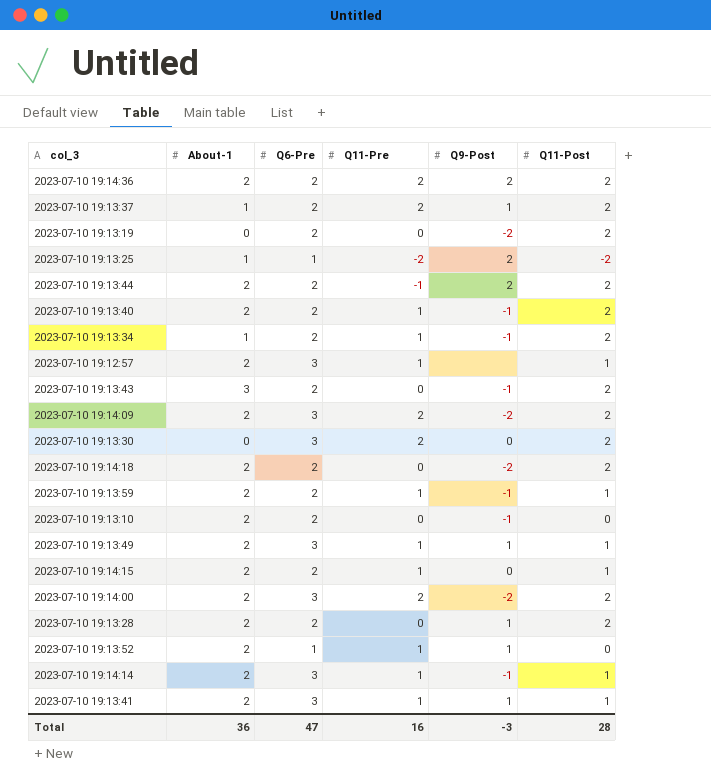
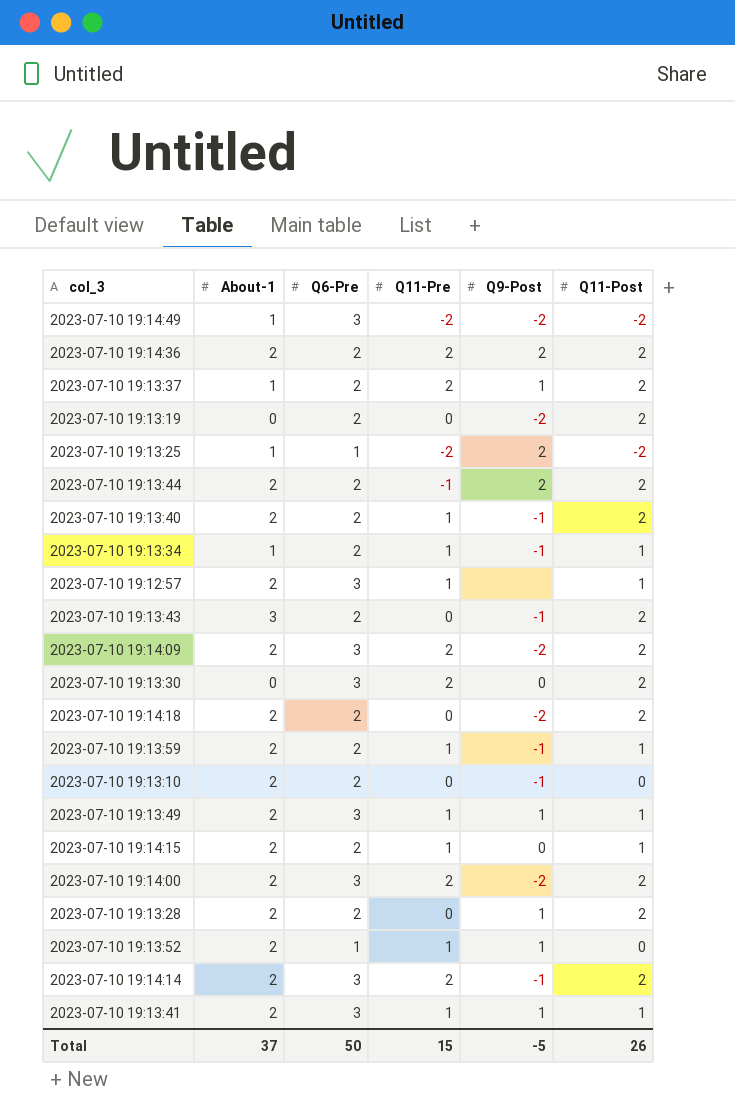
row 2023-07-10 19:14:49: none -> 1 | 3 | -2 | -2 | -2
2023-07-10 19:13:34 | Q11-Post: 2 -> 1
2023-07-10 19:14:14 | Q11-Pre: 1 -> 2
2023-07-10 19:14:14 | Q11-Post: 1 -> 2
Total | About-1: 36 -> 37
Total | Q6-Pre: 47 -> 50
Total | Q11-Pre: 16 -> 15
Total | Q9-Post: -3 -> -5
Total | Q11-Post: 28 -> 26

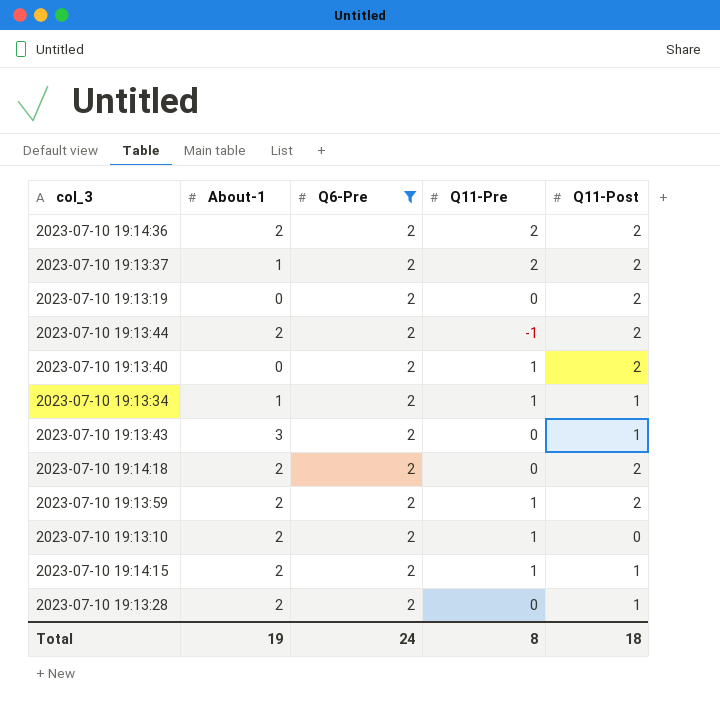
filter: none -> Q6-Pre = 2
column Q9-Post | position: 5 -> none
2023-07-10 19:13:40 | About-1: 2 -> 0
2023-07-10 19:13:43 | Q11-Post: 2 -> 1
2023-07-10 19:13:59 | Q11-Post: 1 -> 2
2023-07-10 19:13:10 | Q11-Pre: 0 -> 1
2023-07-10 19:13:28 | Q11-Post: 2 -> 1
Total | About-1: 37 -> 19
Total | Q6-Pre: 50 -> 24
Total | Q11-Pre: 15 -> 8
Total | Q11-Post: 26 -> 18

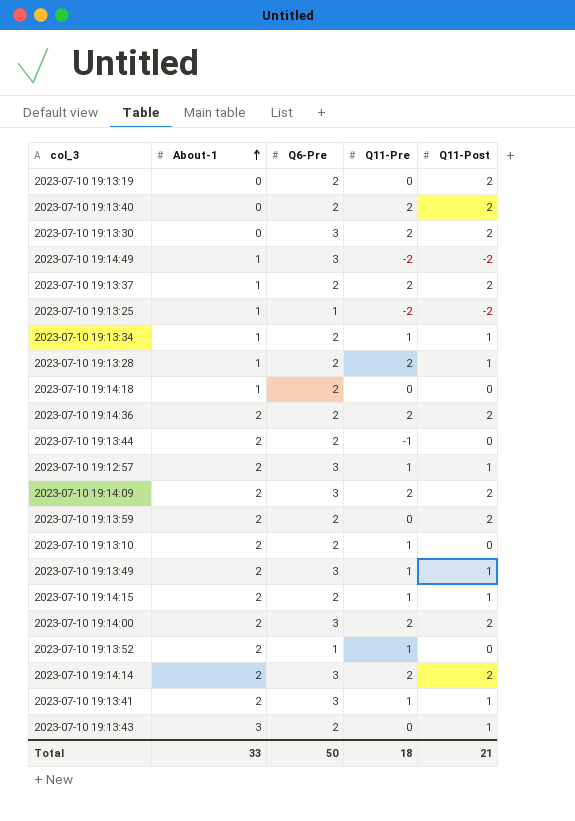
filter: Q6-Pre = 2 -> none
row order: none -> About-1 ascending
2023-07-10 19:13:40 | Q11-Pre: 1 -> 2
2023-07-10 19:13:28 | About-1: 2 -> 1
2023-07-10 19:13:28 | Q11-Pre: 0 -> 2
2023-07-10 19:14:18 | About-1: 2 -> 1
2023-07-10 19:14:18 | Q11-Post: 2 -> 0
2023-07-10 19:13:44 | Q11-Post: 2 -> 0
2023-07-10 19:13:59 | Q11-Pre: 1 -> 0
Total | About-1: 19 -> 33
Total | Q6-Pre: 24 -> 50
Total | Q11-Pre: 8 -> 18
Total | Q11-Post: 18 -> 21

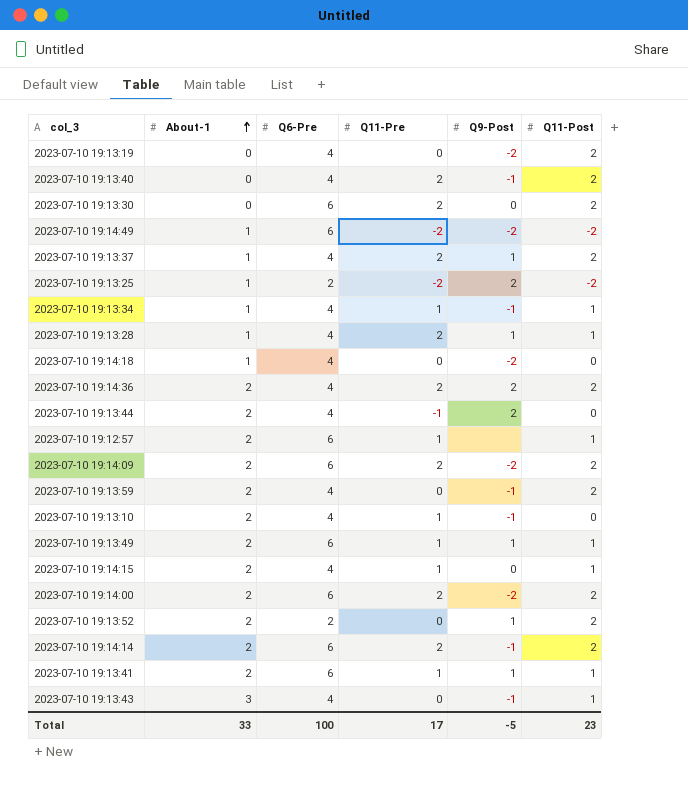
column Q9-Post | position: none -> 5
2023-07-10 19:13:19 | Q6-Pre: 2 -> 4
2023-07-10 19:13:40 | Q6-Pre: 2 -> 4
2023-07-10 19:13:30 | Q6-Pre: 3 -> 6
2023-07-10 19:14:49 | Q6-Pre: 3 -> 6
2023-07-10 19:13:37 | Q6-Pre: 2 -> 4
2023-07-10 19:13:25 | Q6-Pre: 1 -> 2
2023-07-10 19:13:34 | Q6-Pre: 2 -> 4
2023-07-10 19:13:28 | Q6-Pre: 2 -> 4
2023-07-10 19:14:18 | Q6-Pre: 2 -> 4
2023-07-10 19:14:36 | Q6-Pre: 2 -> 4
2023-07-10 19:13:44 | Q6-Pre: 2 -> 4
2023-07-10 19:12:57 | Q6-Pre: 3 -> 6
2023-07-10 19:14:09 | Q6-Pre: 3 -> 6
2023-07-10 19:13:59 | Q6-Pre: 2 -> 4
2023-07-10 19:13:10 | Q6-Pre: 2 -> 4
2023-07-10 19:13:49 | Q6-Pre: 3 -> 6
2023-07-10 19:14:15 | Q6-Pre: 2 -> 4
2023-07-10 19:14:00 | Q6-Pre: 3 -> 6
2023-07-10 19:13:52 | Q6-Pre: 1 -> 2
2023-07-10 19:13:52 | Q11-Pre: 1 -> 0
2023-07-10 19:13:52 | Q11-Post: 0 -> 2
2023-07-10 19:14:14 | Q6-Pre: 3 -> 6
2023-07-10 19:13:41 | Q6-Pre: 3 -> 6
2023-07-10 19:13:43 | Q6-Pre: 2 -> 4
Total | Q6-Pre: 50 -> 100
Total | Q11-Pre: 18 -> 17
Total | Q11-Post: 21 -> 23

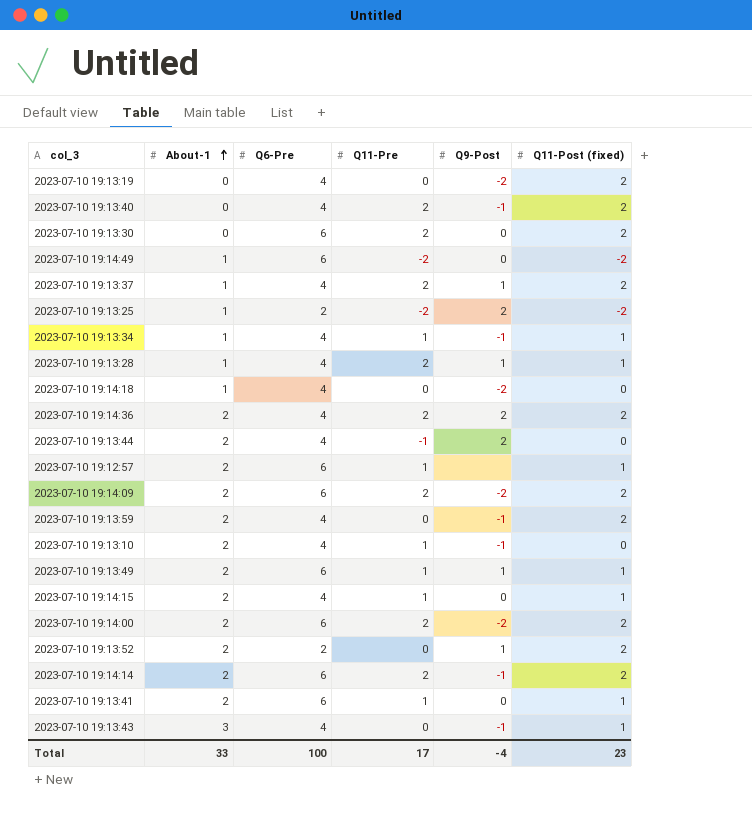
column name: Q11-Post -> Q11-Post (fixed)
2023-07-10 19:14:49 | Q9-Post: -2 -> 0
2023-07-10 19:13:41 | Q9-Post: 1 -> 0
Total | Q9-Post: -5 -> -4

